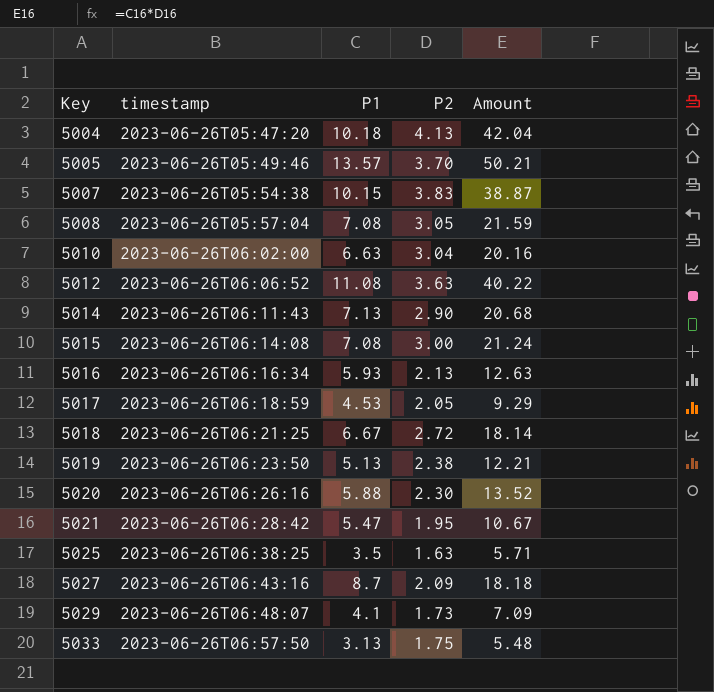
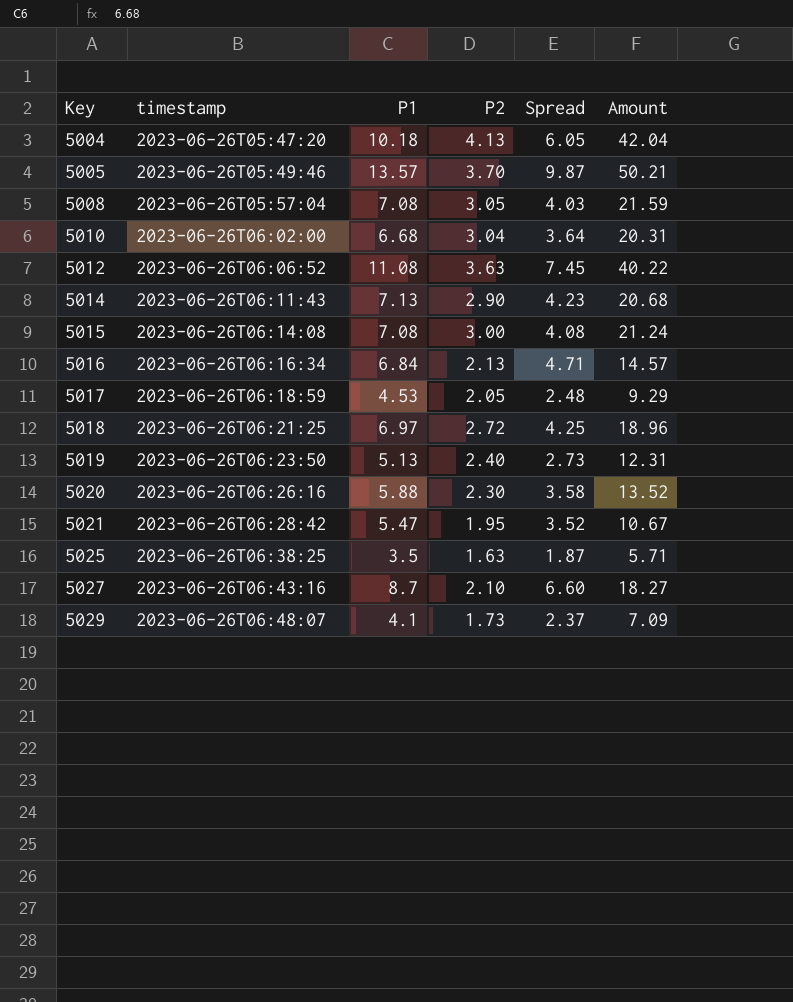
column Spread | formula: none -> [P1] - [P2]
row 5007: 2023-06-26T05:54:38 | 10.15 | 3.83 | 38.87 -> none
row 5033: 2023-06-26T06:57:50 | 3.13 | 1.75 | 5.48 -> none
5010 | P1: 6.63 -> 6.68
5010 | Amount: 20.16 -> 20.31
5016 | P1: 5.93 -> 6.84
5016 | Amount: 12.63 -> 14.57
5018 | P1: 6.67 -> 6.97
5018 | Amount: 18.14 -> 18.96
5019 | P2: 2.38 -> 2.40
5019 | Amount: 12.21 -> 12.31
5027 | P2: 2.09 -> 2.10
5027 | Amount: 18.18 -> 18.27

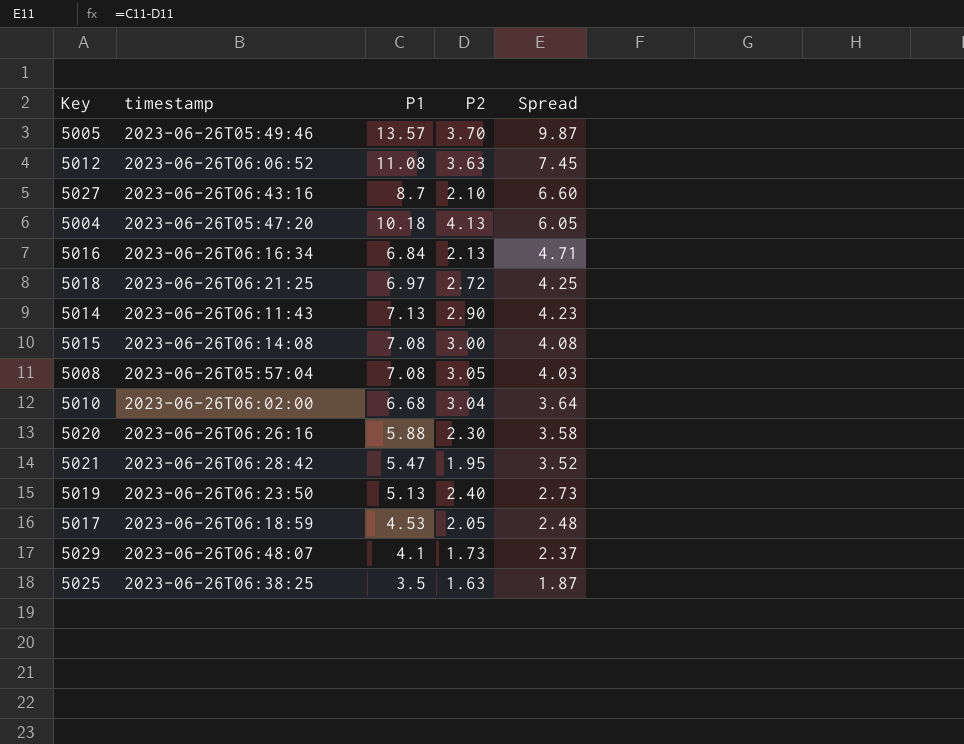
row order: Key ascending -> Spread descending
column Amount | formula: [P1] * [P2] -> none

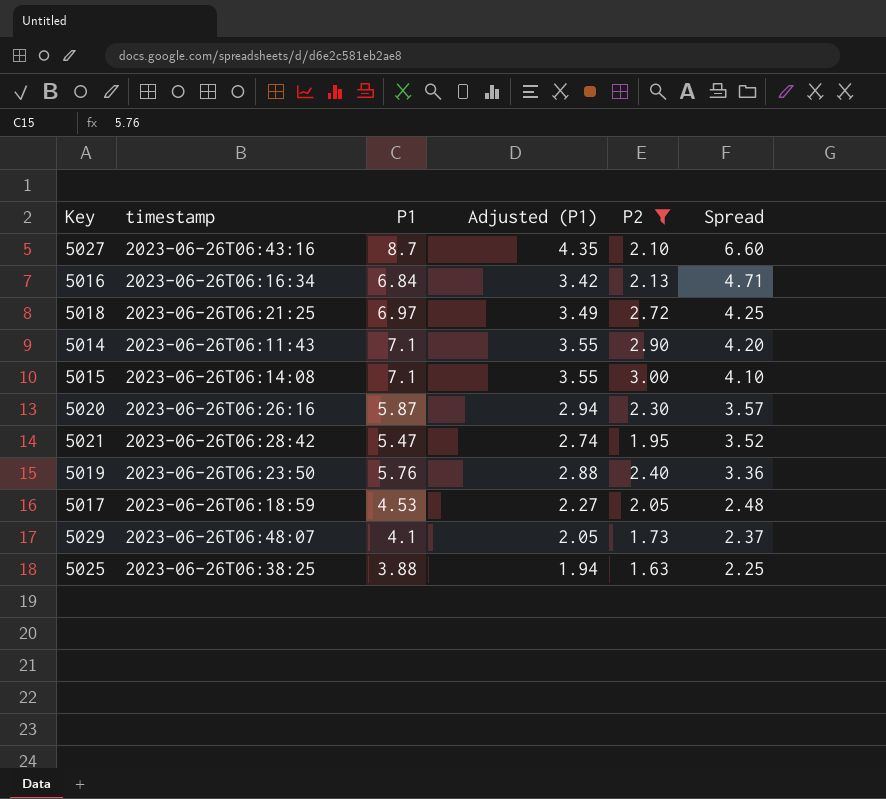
filter: none -> P2 <= 3.00
column Adjusted (P1) | formula: none -> [P1] * 0.5
5014 | P1: 7.13 -> 7.1
5014 | Spread: 4.23 -> 4.20
5015 | P1: 7.08 -> 7.1
5015 | Spread: 4.08 -> 4.10
5020 | P1: 5.88 -> 5.87
5020 | Spread: 3.58 -> 3.57
5019 | P1: 5.13 -> 5.76
5019 | Spread: 2.73 -> 3.36
5025 | P1: 3.5 -> 3.88
5025 | Spread: 1.87 -> 2.25

